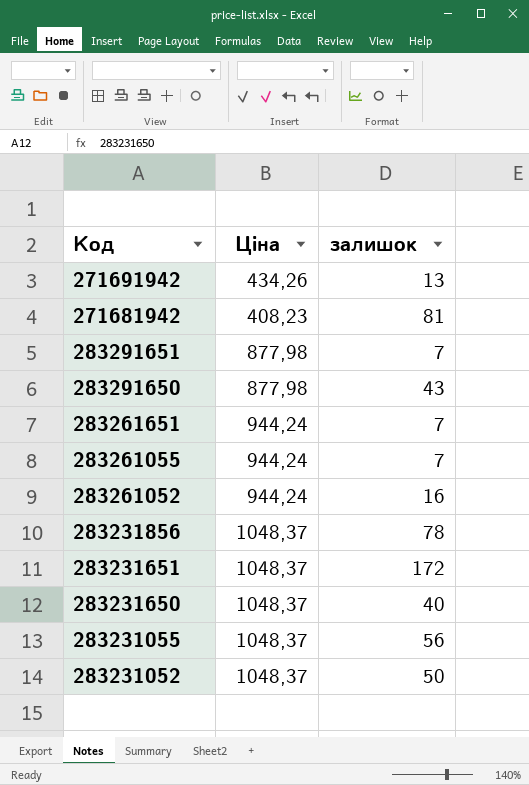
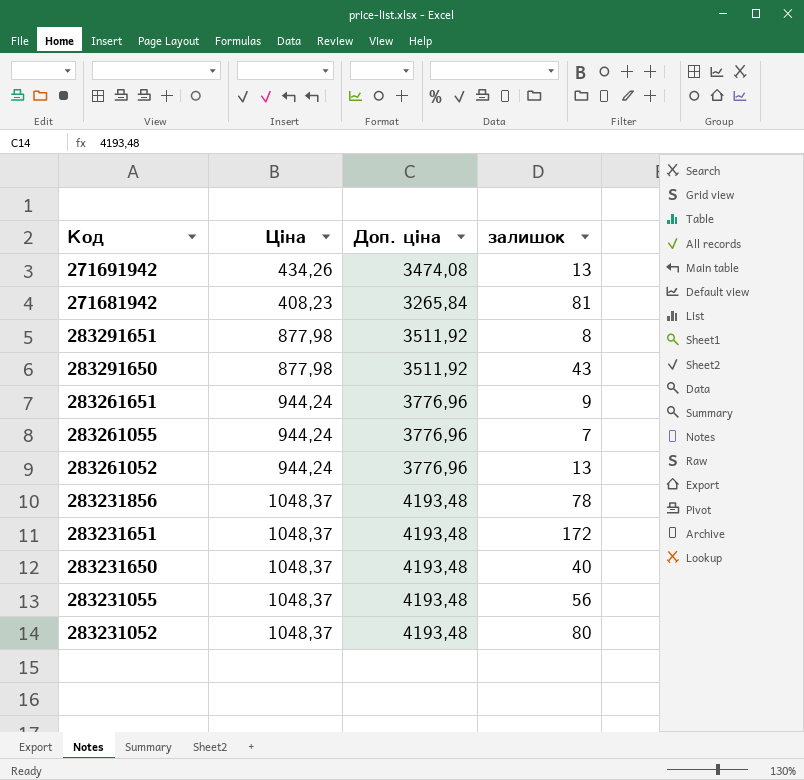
column Доп. ціна | position: none -> 3
283291651 | залишок: 7 -> 8
283261651 | залишок: 7 -> 9
283261052 | залишок: 16 -> 13
283231052 | залишок: 50 -> 80

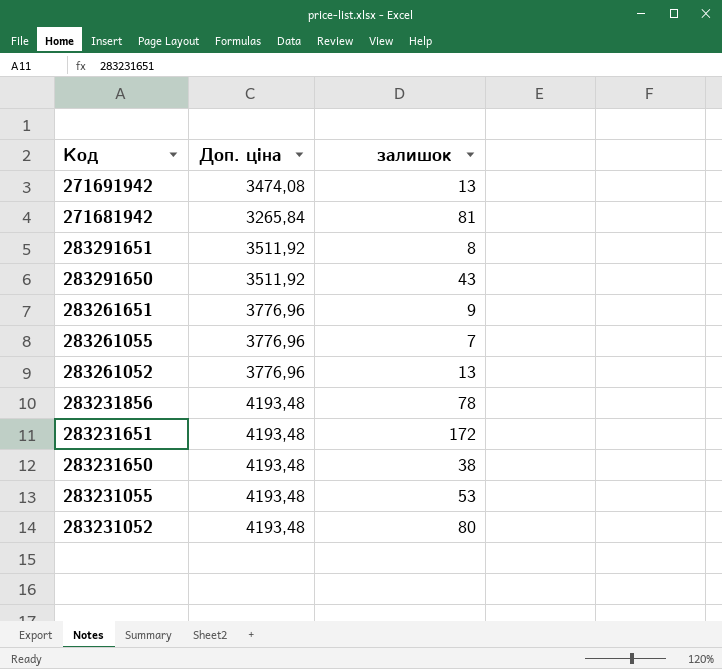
column Ціна | position: 2 -> none
283231650 | залишок: 40 -> 38
283231055 | залишок: 56 -> 53

